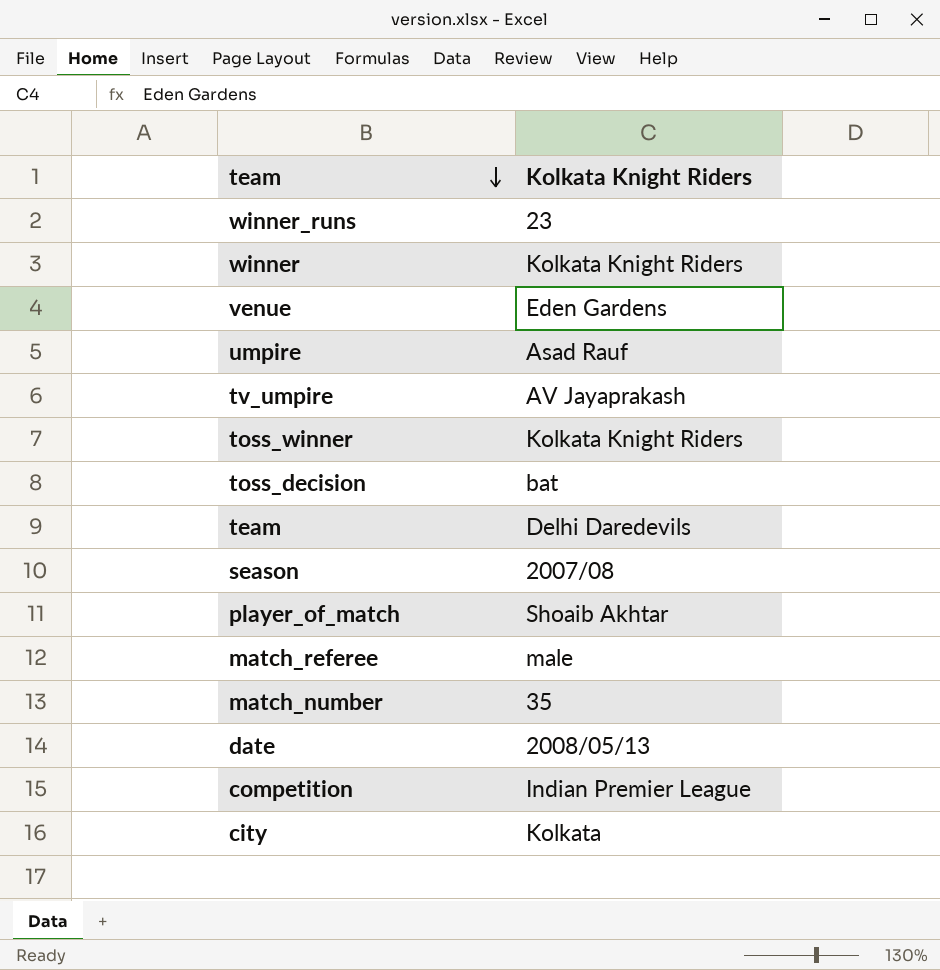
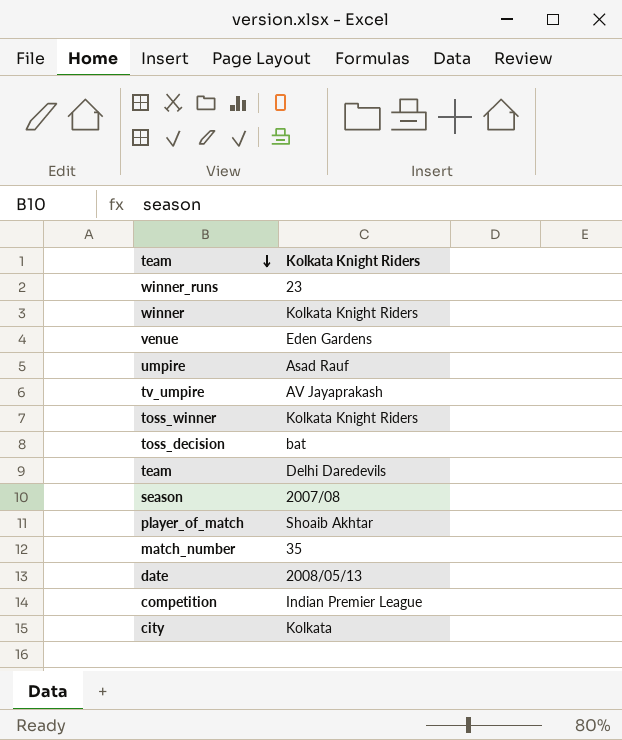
row match_referee: male -> none

